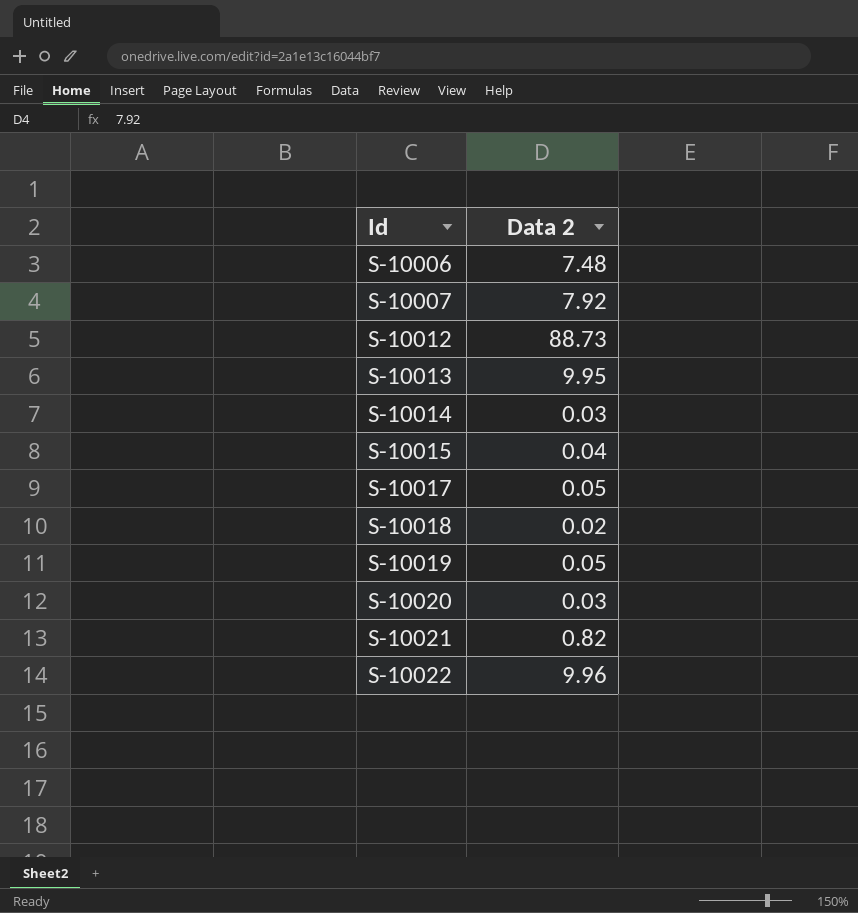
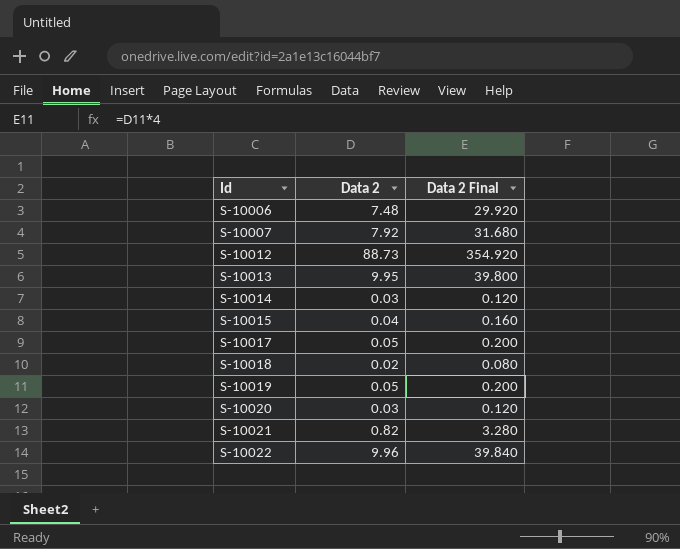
column Data 2 Final | formula: none -> [Data 2] * 4

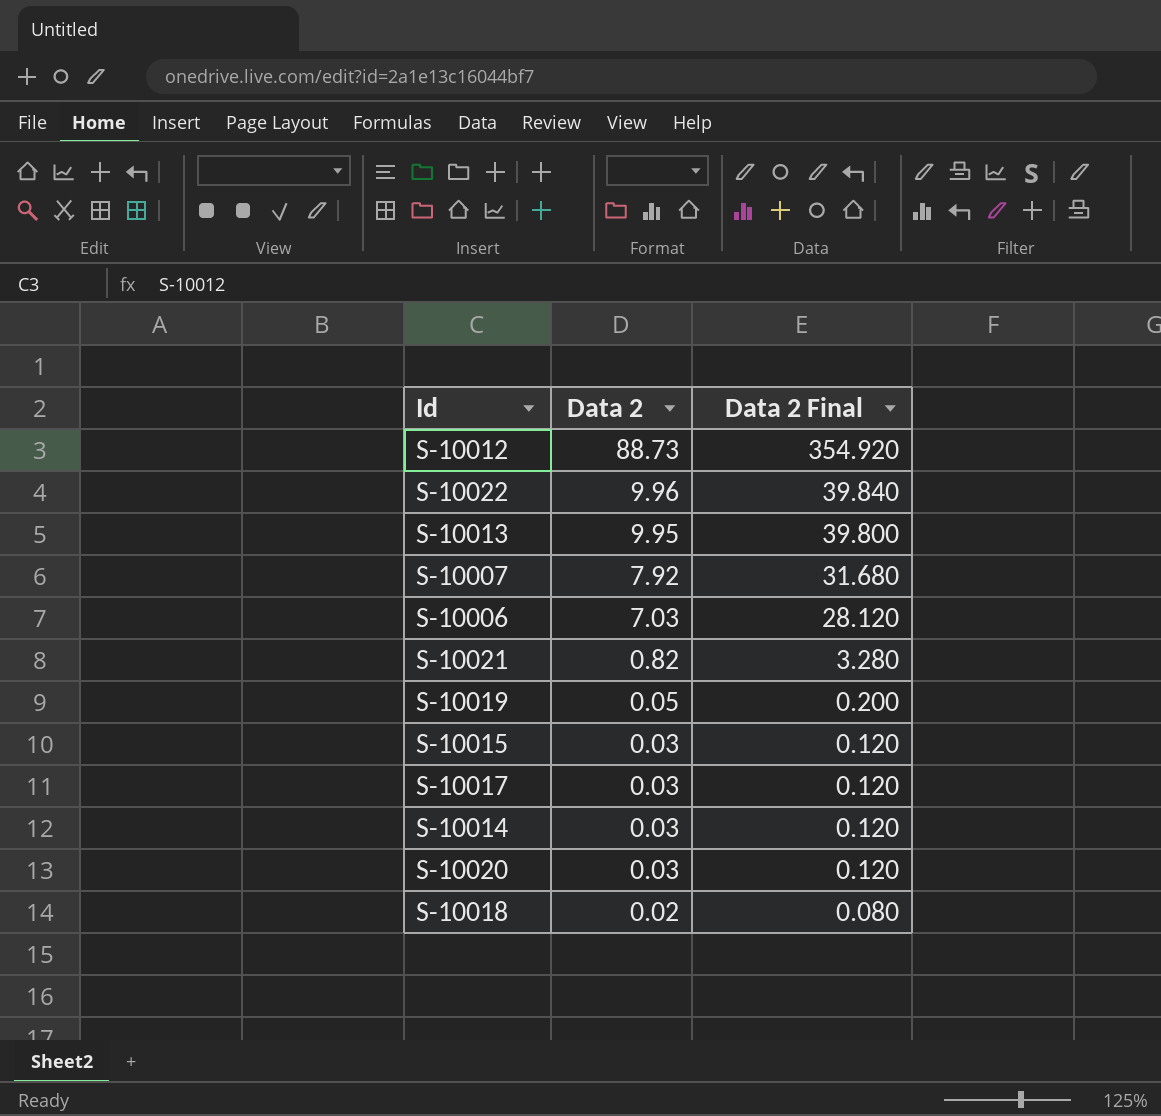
row order: Id ascending -> Data 2 descending
S-10006 | Data 2: 7.48 -> 7.03
S-10006 | Data 2 Final: 29.920 -> 28.120
S-10015 | Data 2: 0.04 -> 0.03
S-10015 | Data 2 Final: 0.160 -> 0.120
S-10017 | Data 2: 0.05 -> 0.03
S-10017 | Data 2 Final: 0.200 -> 0.120

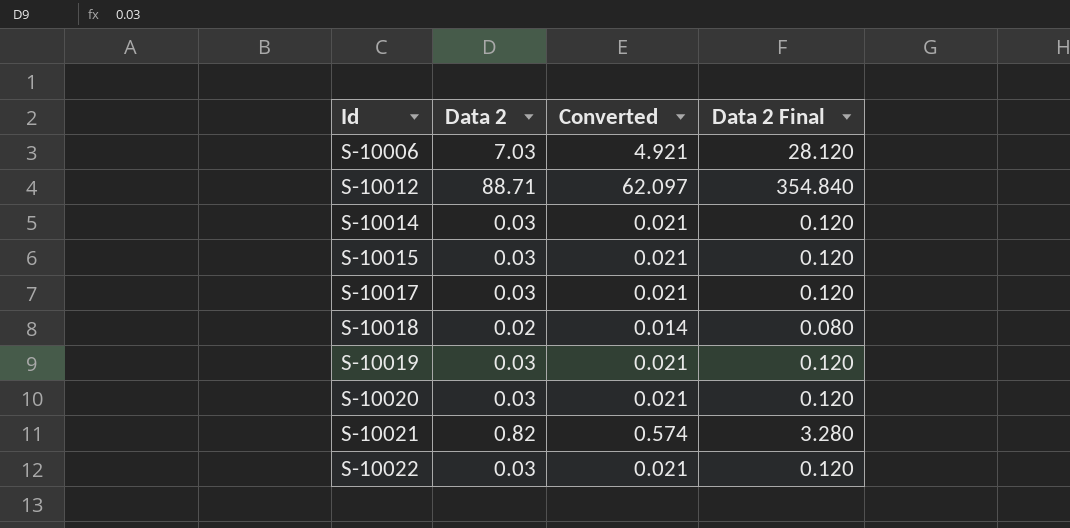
row order: Data 2 descending -> Id ascending
column Converted | formula: none -> [Data 2] * 0.7
row S-10013: 9.95 | 39.800 -> none
row S-10007: 7.92 | 31.680 -> none
S-10012 | Data 2: 88.73 -> 88.71
S-10012 | Data 2 Final: 354.920 -> 354.840
S-10019 | Data 2: 0.05 -> 0.03
S-10019 | Data 2 Final: 0.200 -> 0.120
S-10022 | Data 2: 9.96 -> 0.03
S-10022 | Data 2 Final: 39.840 -> 0.120

